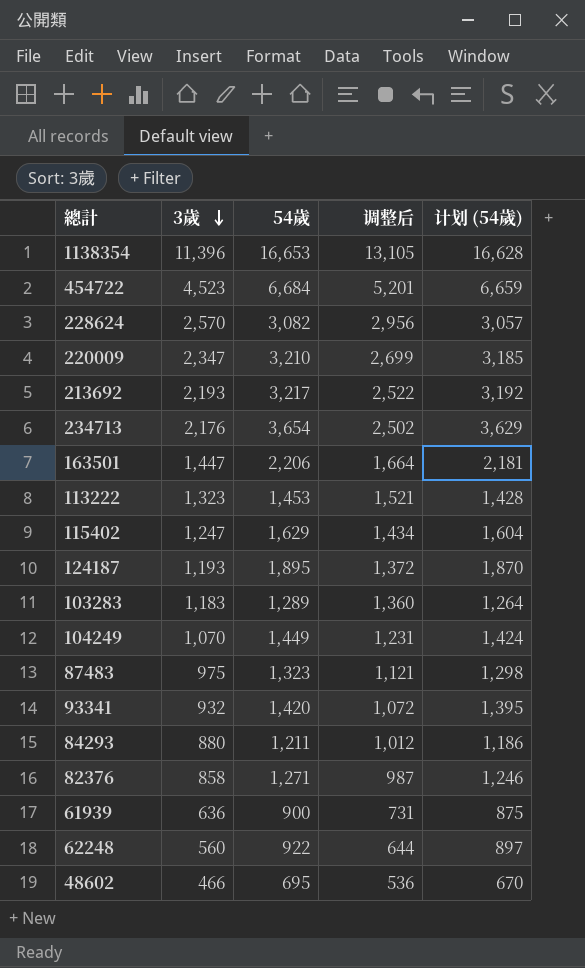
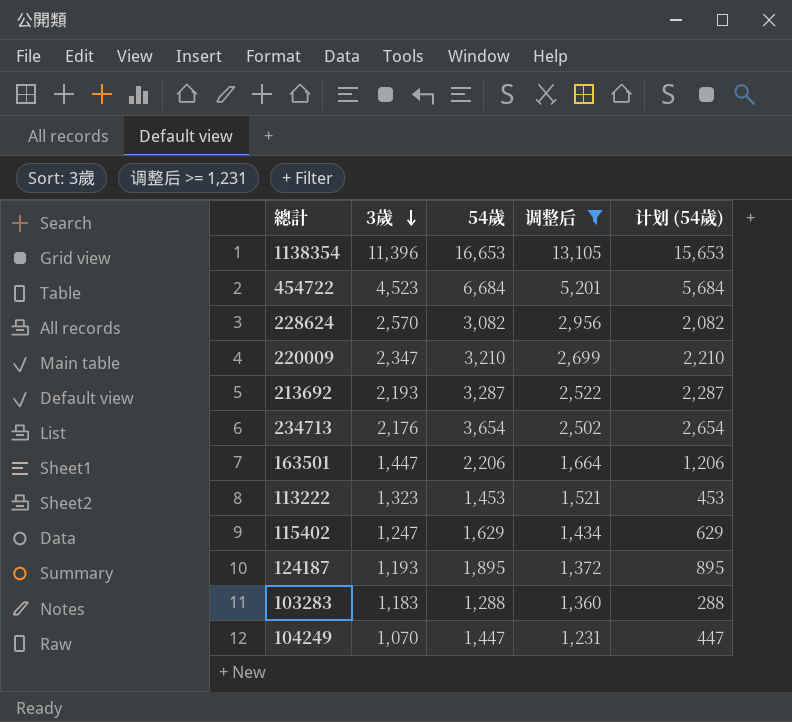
filter: none -> 调整后 >= 1,231
column 计划 (54歲) | formula: [54歲] - 25 -> [54歲] - 1000
213692 | 54歲: 3,217 -> 3,287
103283 | 54歲: 1,289 -> 1,288
104249 | 54歲: 1,449 -> 1,447

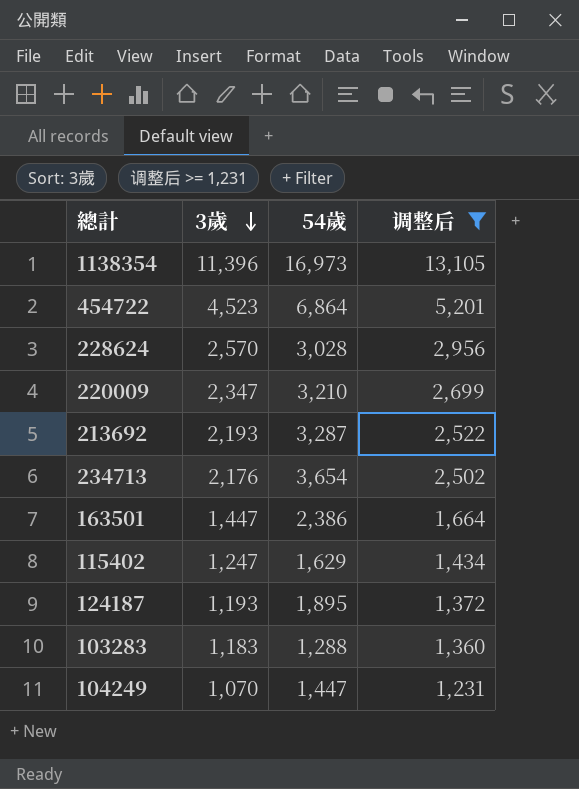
column 计划 (54歲) | formula: [54歲] - 1000 -> none
row 113222: 1,323 | 1,453 | 1,521 | 453 -> none
1138354 | 54歲: 16,653 -> 16,973
454722 | 54歲: 6,684 -> 6,864
228624 | 54歲: 3,082 -> 3,028
163501 | 54歲: 2,206 -> 2,386

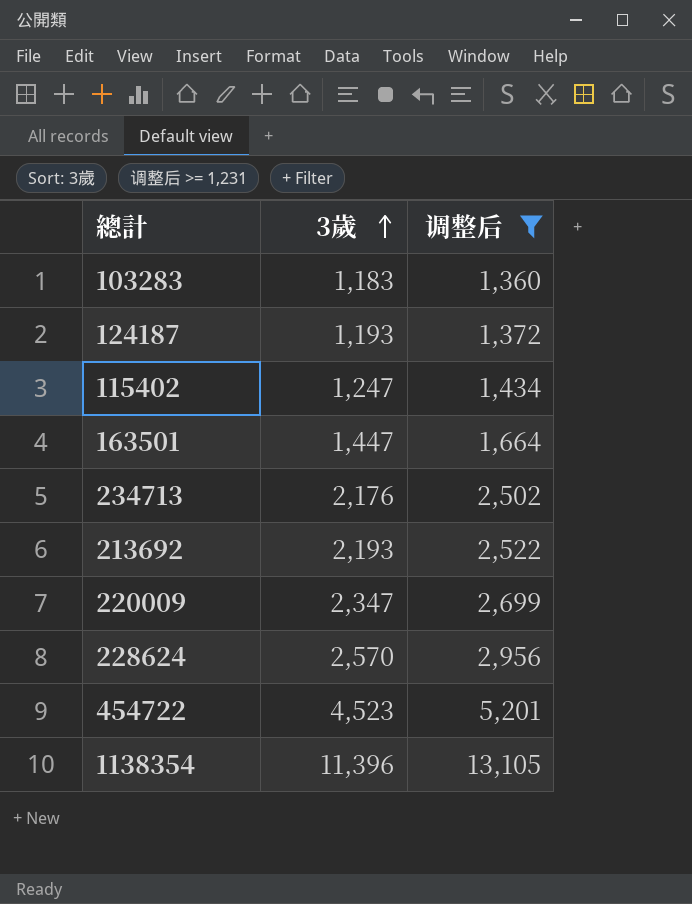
row order: 3歲 descending -> 3歲 ascending
column 54歲 | position: 3 -> none
row 104249: 1,070 | 1,447 | 1,231 -> none

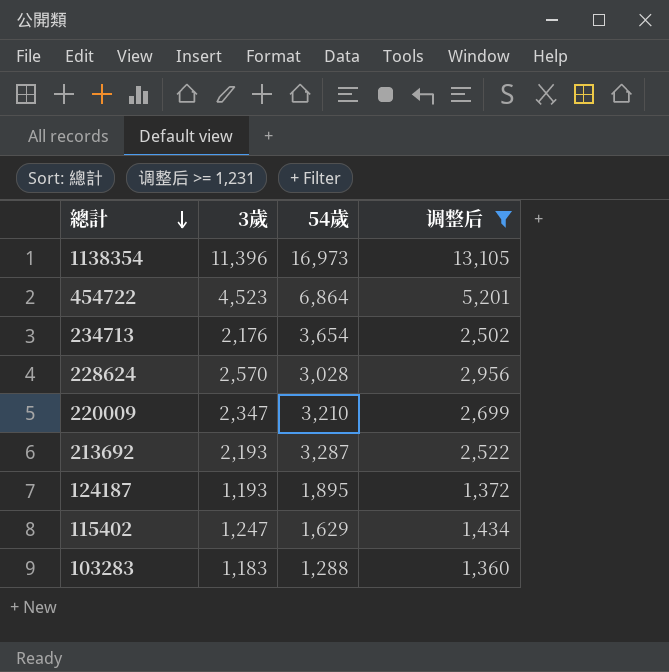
row order: 3歲 ascending -> 總計 descending
column 54歲 | position: none -> 3
row 163501: 1,447 | 1,664 -> none

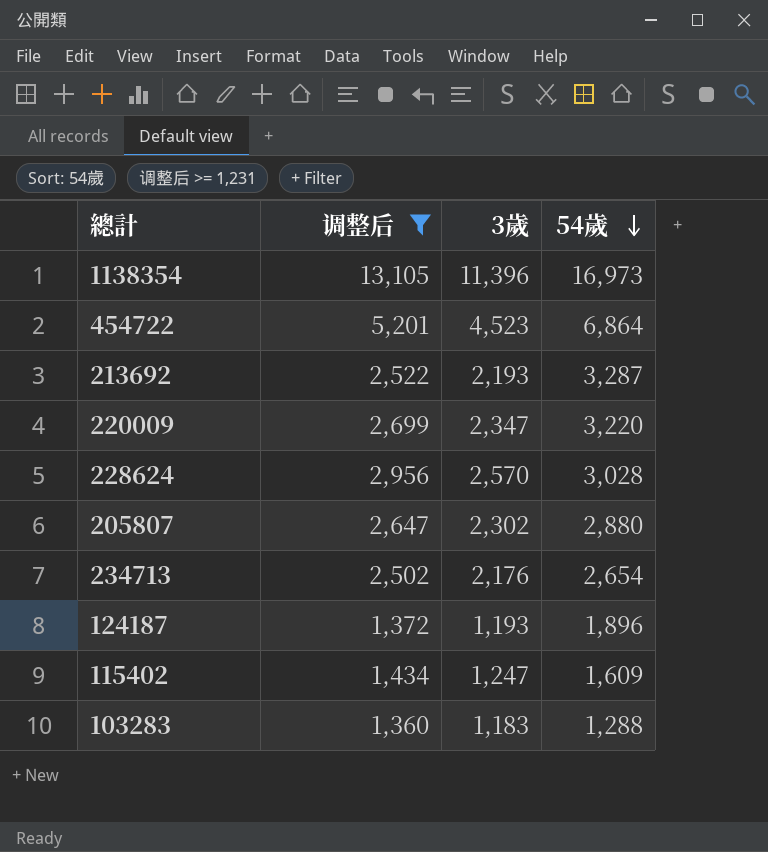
row order: 總計 descending -> 54歲 descending
column 调整后 | position: 4 -> 2
220009 | 54歲: 3,210 -> 3,220
row 205807: none -> 2,647 | 2,302 | 2,880
234713 | 54歲: 3,654 -> 2,654
124187 | 54歲: 1,895 -> 1,896
115402 | 54歲: 1,629 -> 1,609

